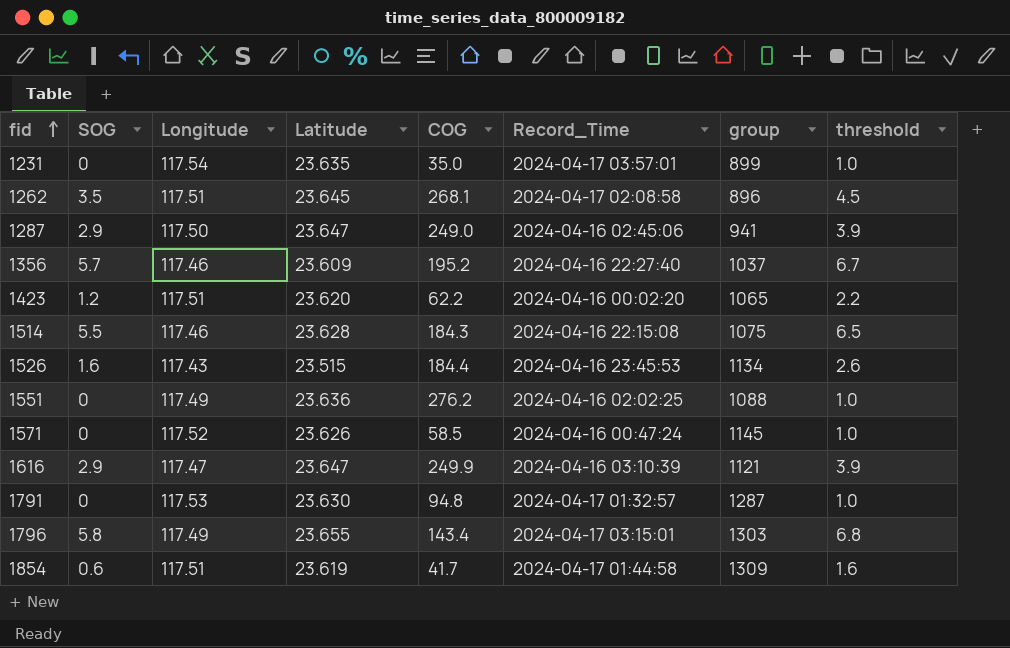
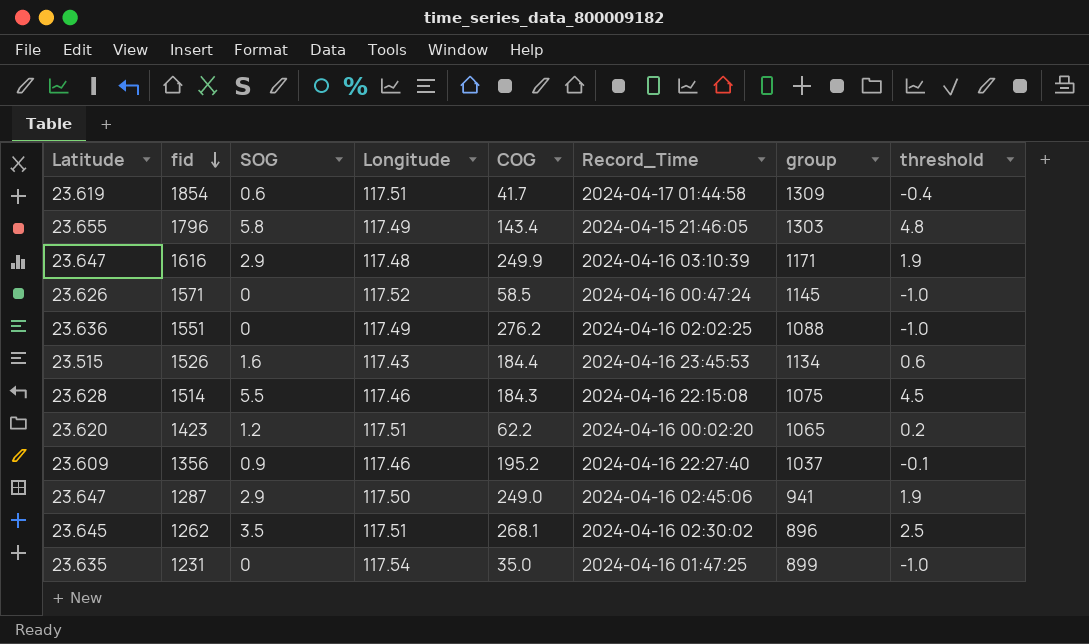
row order: fid ascending -> fid descending
column Latitude | position: 4 -> 1
column threshold | formula: [SOG] + 1 -> [SOG] - 1
row 1791: 0 | 117.53 | 23.630 | 94.8 | 2024-04-17 01:32:57 | 1287 | 1.0 -> none
1796 | Record_Time: 2024-04-17 03:15:01 -> 2024-04-15 21:46:05
1616 | Longitude: 117.47 -> 117.48
1616 | group: 1121 -> 1171
1356 | SOG: 5.7 -> 0.9
1262 | Record_Time: 2024-04-17 02:08:58 -> 2024-04-16 02:30:02
1231 | Record_Time: 2024-04-17 03:57:01 -> 2024-04-16 01:47:25

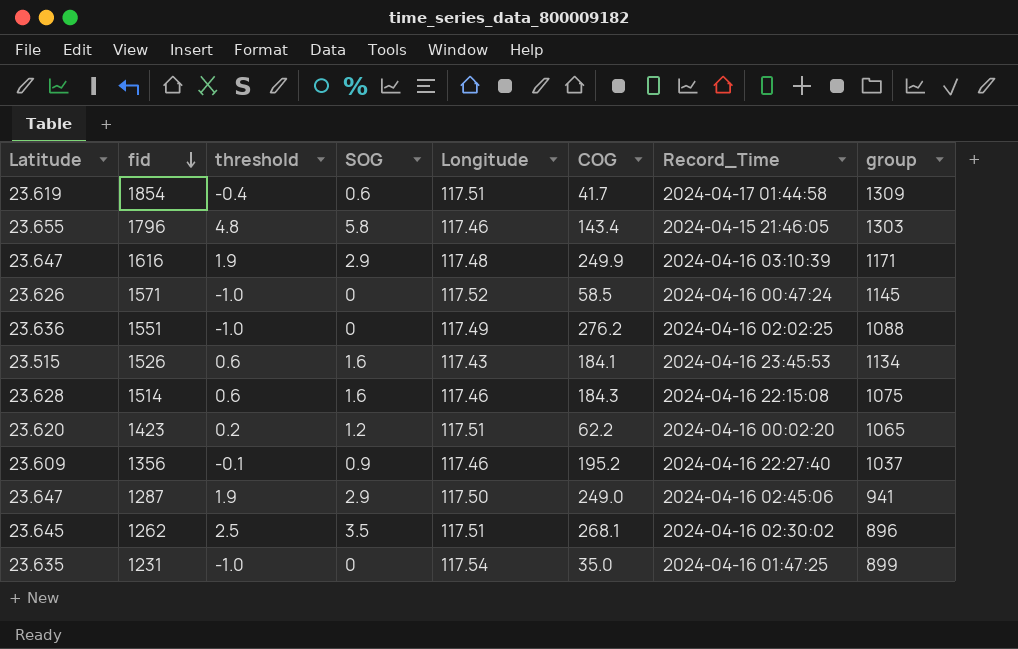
column threshold | position: 8 -> 3
1796 | Longitude: 117.49 -> 117.46
1526 | COG: 184.4 -> 184.1
1514 | threshold: 4.5 -> 0.6
1514 | SOG: 5.5 -> 1.6

